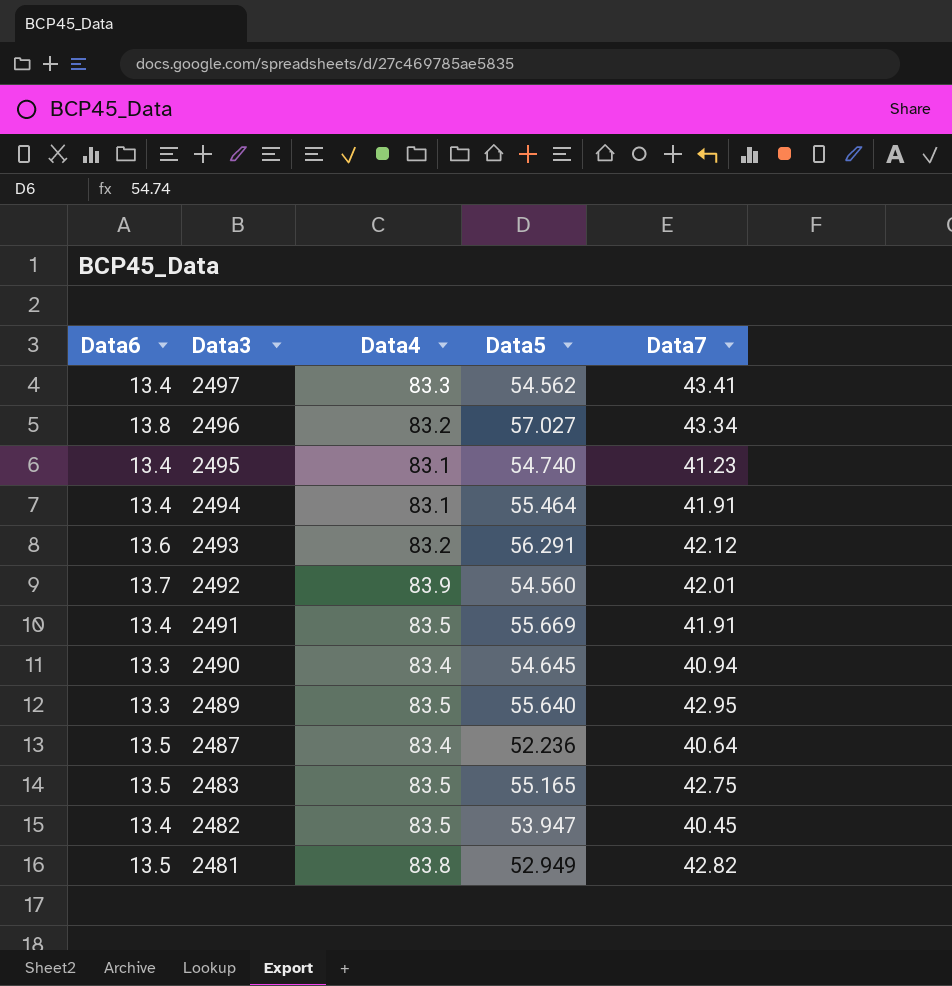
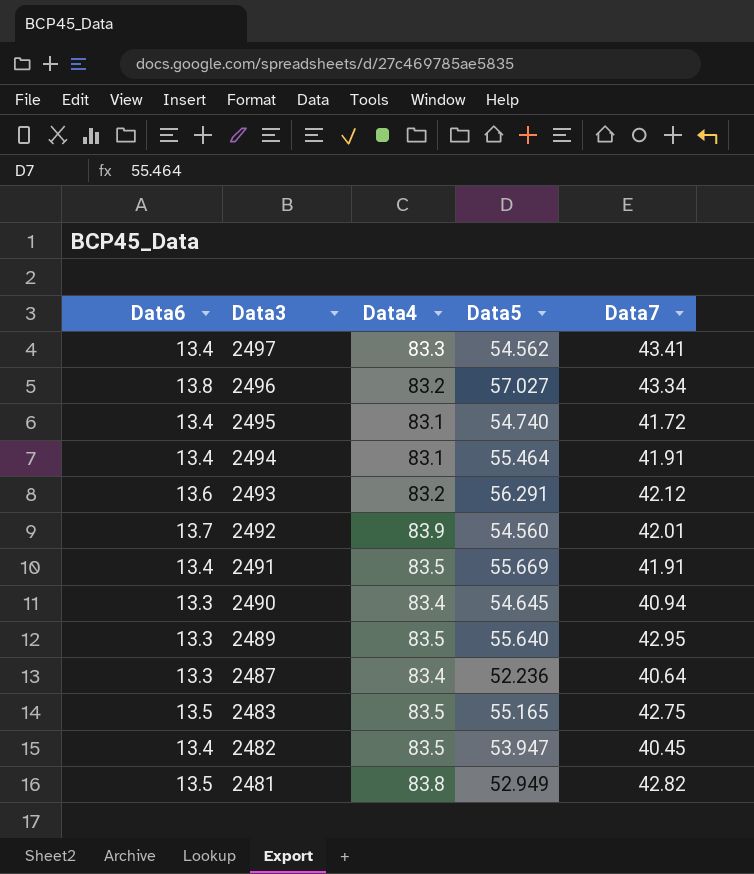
2495 | Data7: 41.23 -> 41.72
2487 | Data6: 13.5 -> 13.3

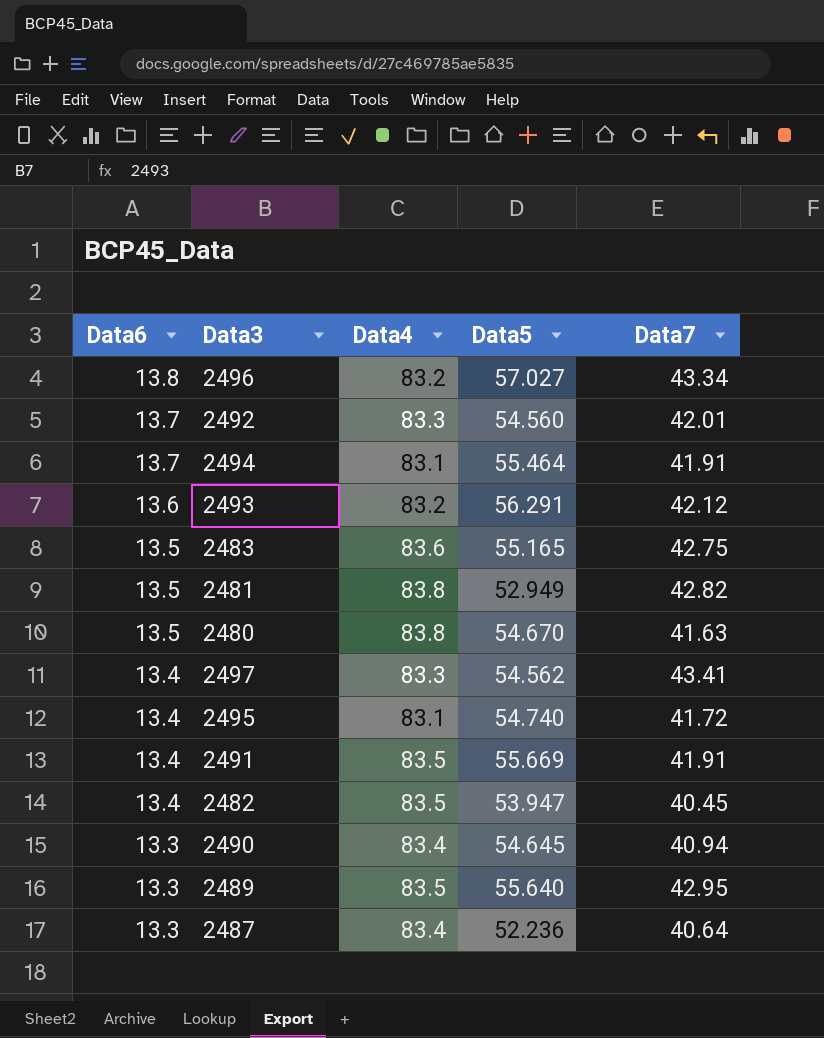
row order: Data3 descending -> Data6 descending
2492 | Data4: 83.9 -> 83.3
2494 | Data6: 13.4 -> 13.7
2483 | Data4: 83.5 -> 83.6
row 2480: none -> 13.5 | 83.8 | 54.670 | 41.63

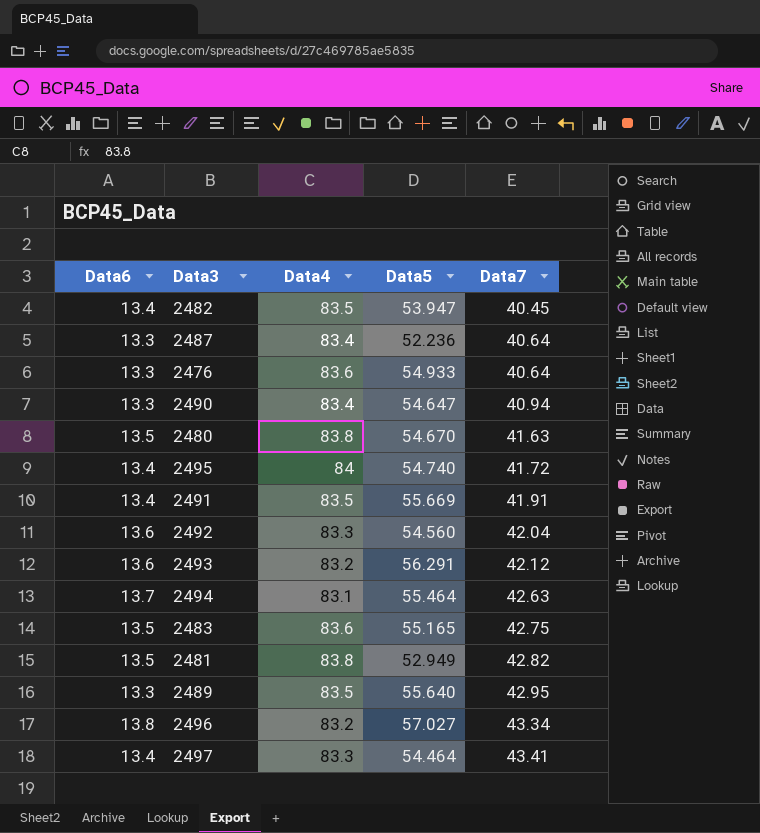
row order: Data6 descending -> Data7 ascending
row 2476: none -> 13.3 | 83.6 | 54.933 | 40.64
2490 | Data5: 54.645 -> 54.647
2495 | Data4: 83.1 -> 84
2492 | Data6: 13.7 -> 13.6
2492 | Data7: 42.01 -> 42.04
2494 | Data7: 41.91 -> 42.63
2497 | Data5: 54.562 -> 54.464

